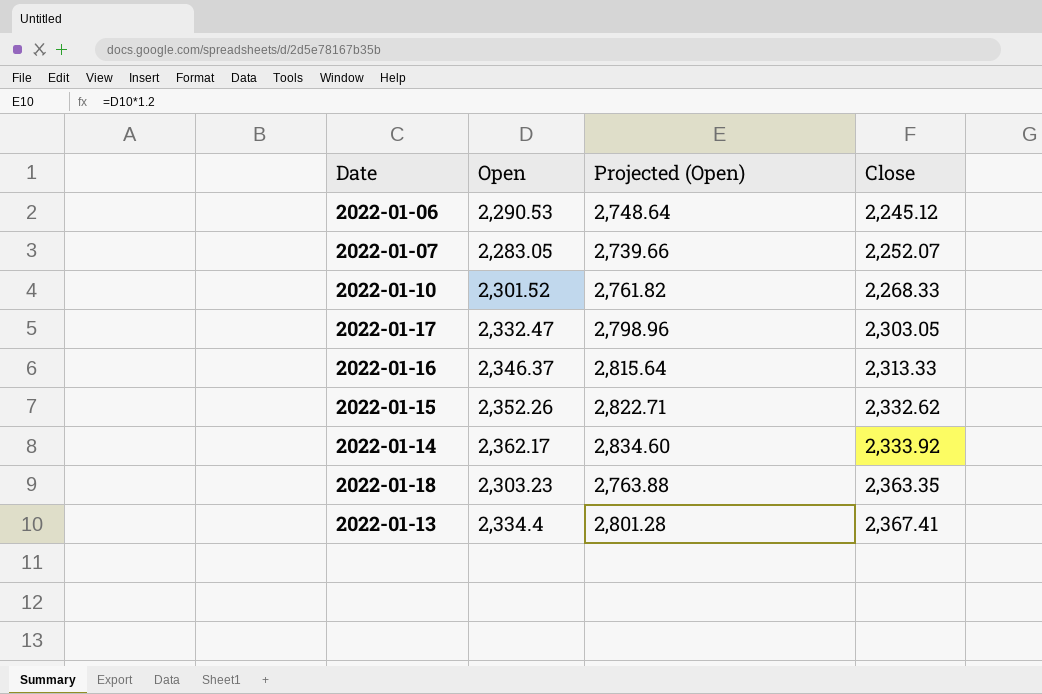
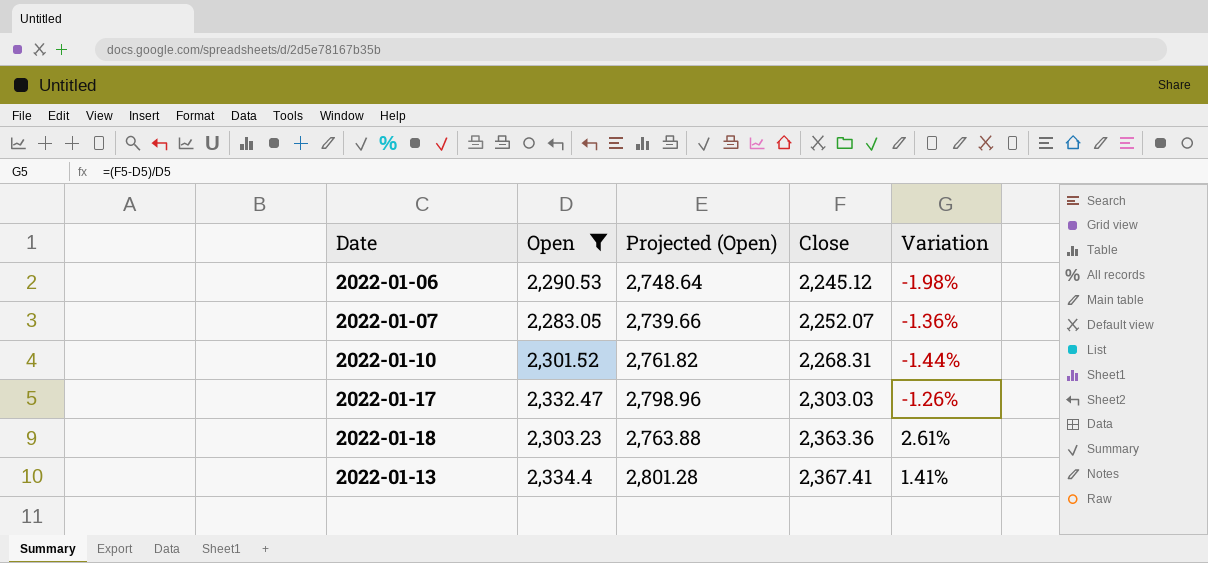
filter: none -> Open <= 2,334.4
column Variation | formula: none -> ([Close] - [Open]) / [Open]
2022-01-10 | Close: 2,268.33 -> 2,268.31
2022-01-17 | Close: 2,303.05 -> 2,303.03
2022-01-18 | Close: 2,363.35 -> 2,363.36

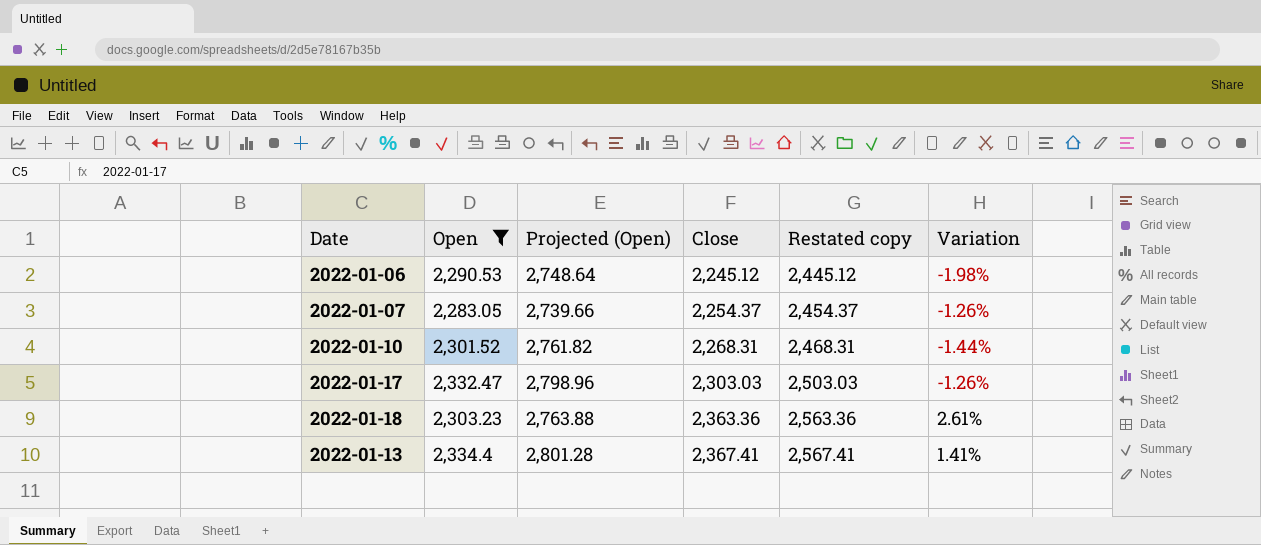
column Restated copy | formula: none -> [Close] + 200
2022-01-07 | Close: 2,252.07 -> 2,254.37
2022-01-07 | Variation: -1.36% -> -1.26%

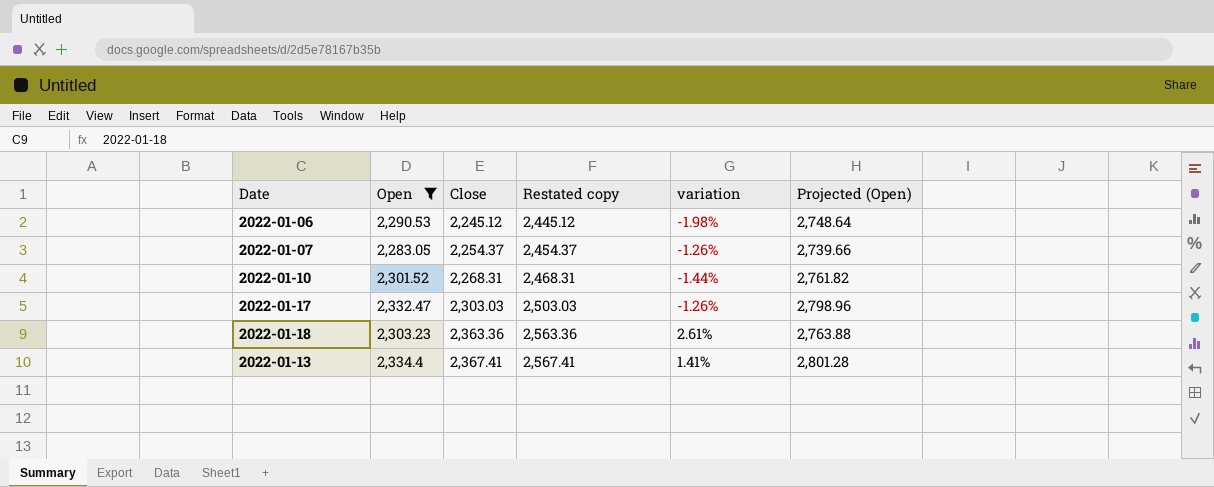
column name: Variation -> variation
column Projected (Open) | position: 3 -> 6

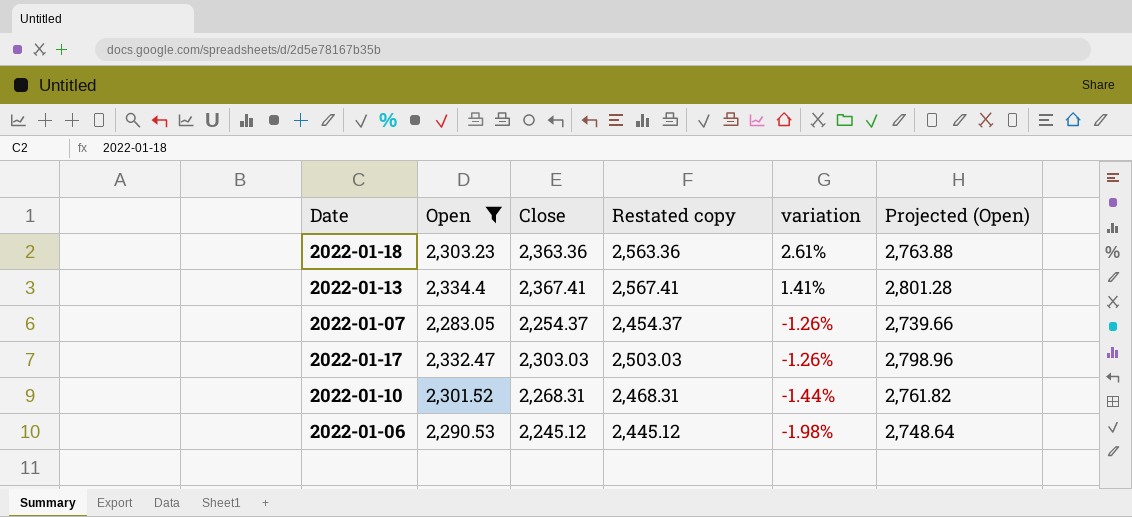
row order: Close ascending -> variation descending

